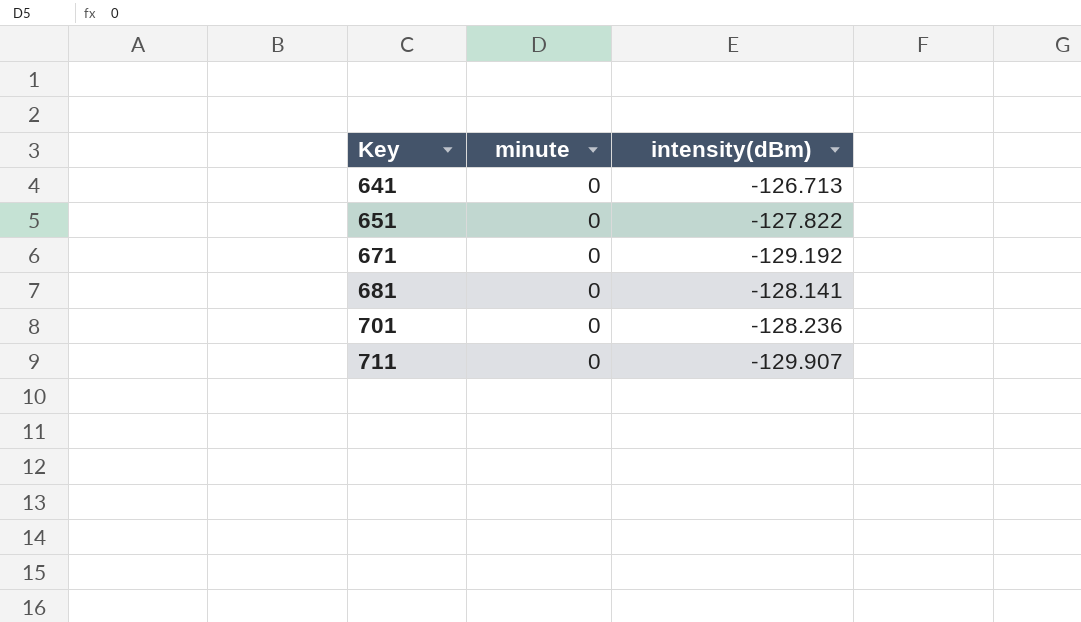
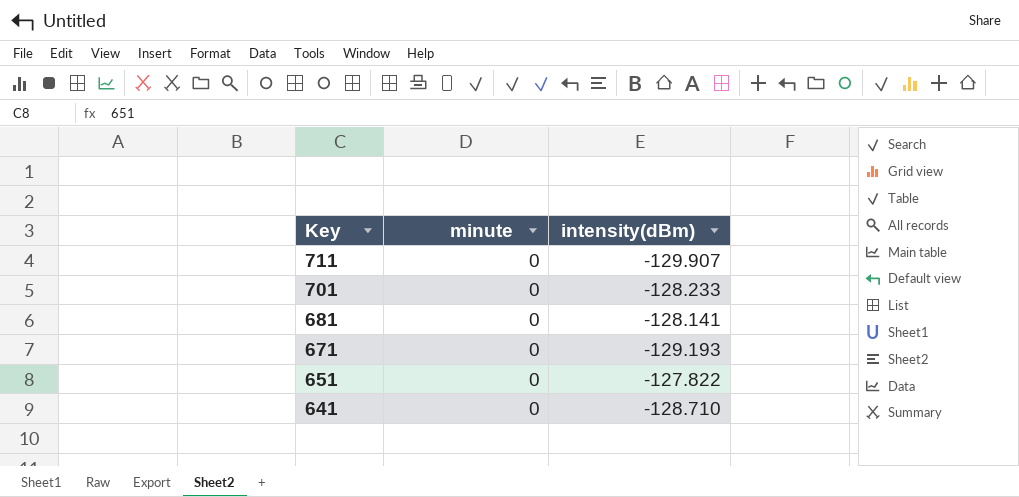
row order: Key ascending -> Key descending
701 | intensity(dBm): -128.236 -> -128.233
671 | intensity(dBm): -129.192 -> -129.193
641 | intensity(dBm): -126.713 -> -128.710

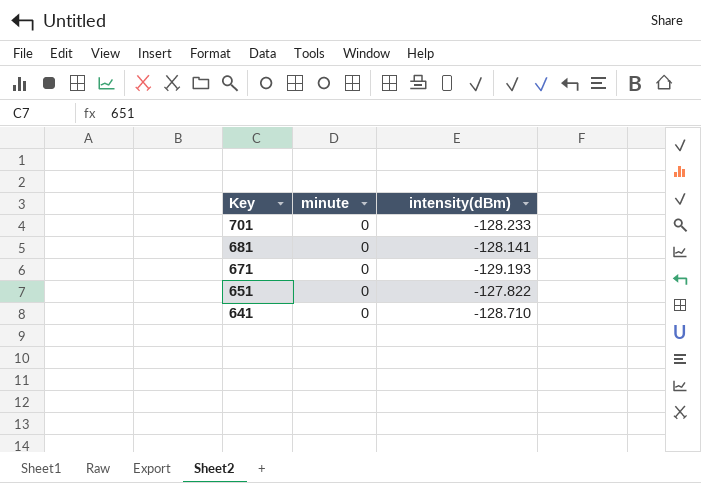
row 711: 0 | -129.907 -> none

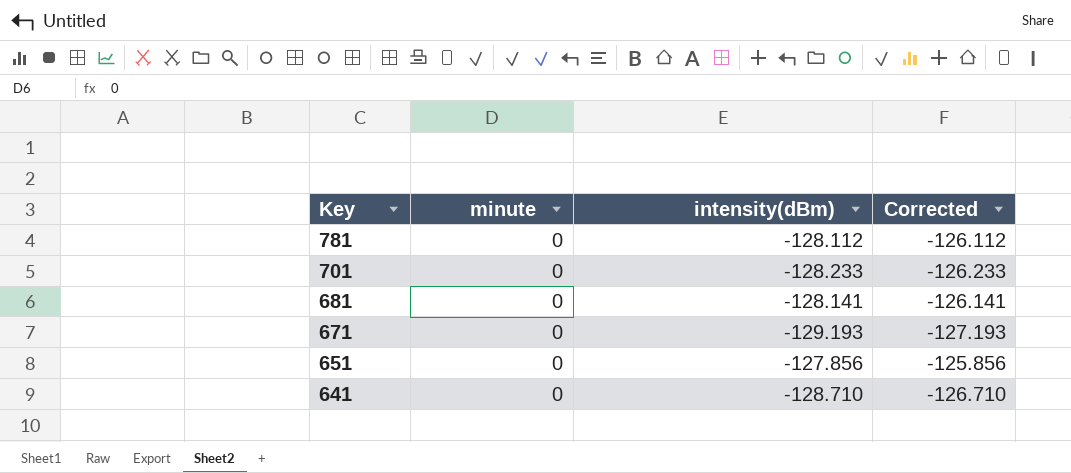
column Corrected | formula: none -> [intensity(dBm)] + 2
row 781: none -> 0 | -128.112 | -126.112
651 | intensity(dBm): -127.822 -> -127.856

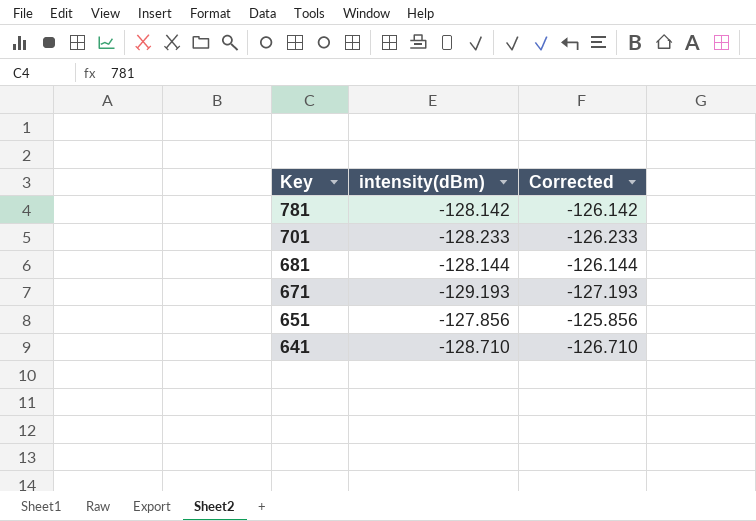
column minute | position: 2 -> none
781 | intensity(dBm): -128.112 -> -128.142
781 | Corrected: -126.112 -> -126.142
681 | intensity(dBm): -128.141 -> -128.144
681 | Corrected: -126.141 -> -126.144

